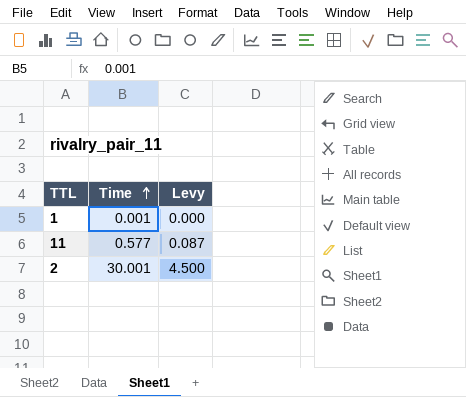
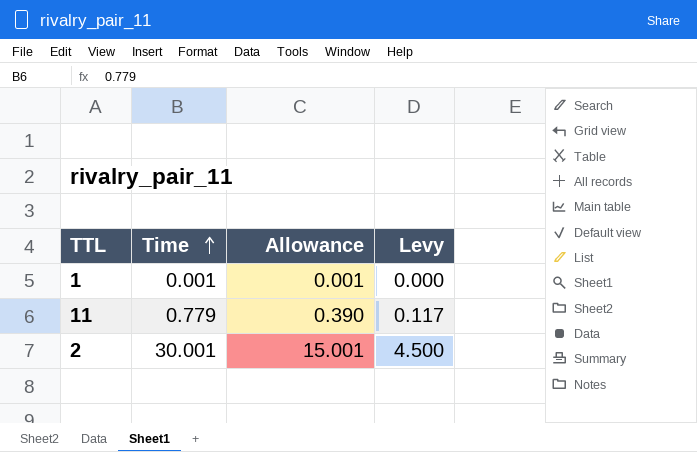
column Allowance | formula: none -> [Time] * 0.5
11 | Time: 0.577 -> 0.779
11 | Levy: 0.087 -> 0.117

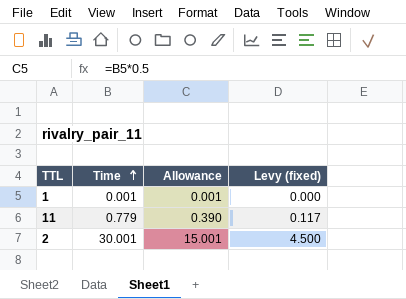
column name: Levy -> Levy (fixed)

